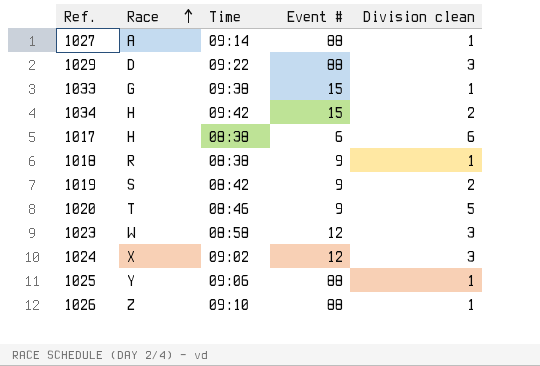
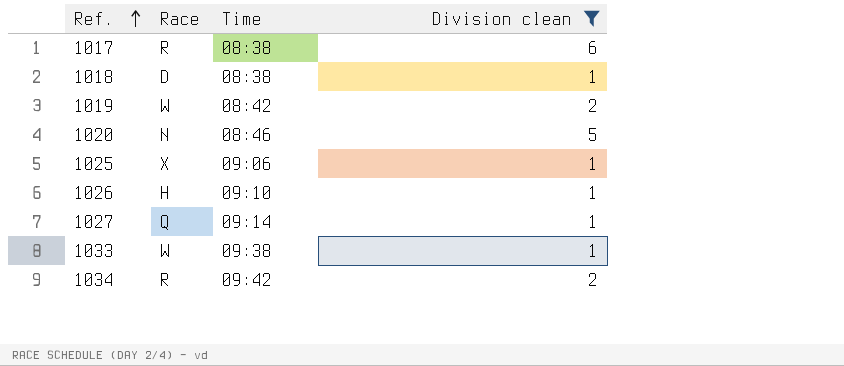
filter: none -> Division clean != 3
row order: Race ascending -> Ref. ascending
column Event # | position: 4 -> none
1017 | Race: H -> R
1018 | Race: R -> D
1019 | Race: S -> W
1020 | Race: T -> N
1025 | Race: Y -> X
1026 | Race: Z -> H
1027 | Race: A -> Q
1033 | Race: G -> W
1034 | Race: H -> R

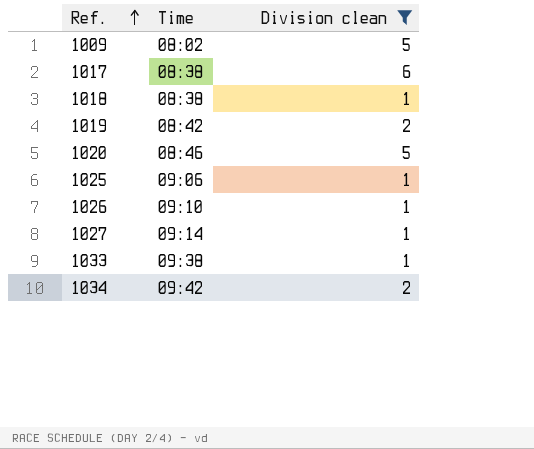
column Race | position: 2 -> none
row 1009: none -> 08:02 | 5

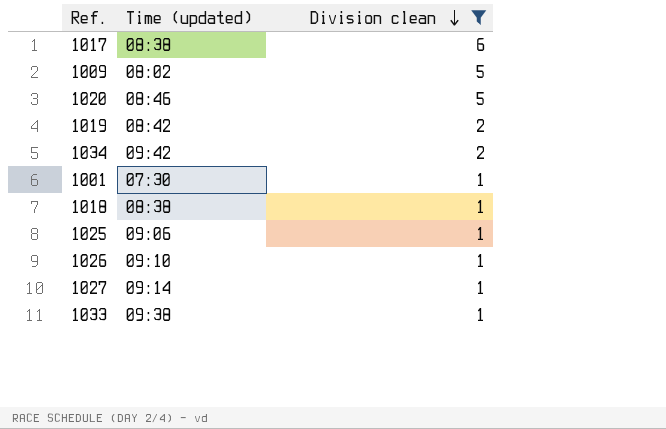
row order: Ref. ascending -> Division clean descending
column name: Time -> Time (updated)
row 1001: none -> 07:30 | 1

